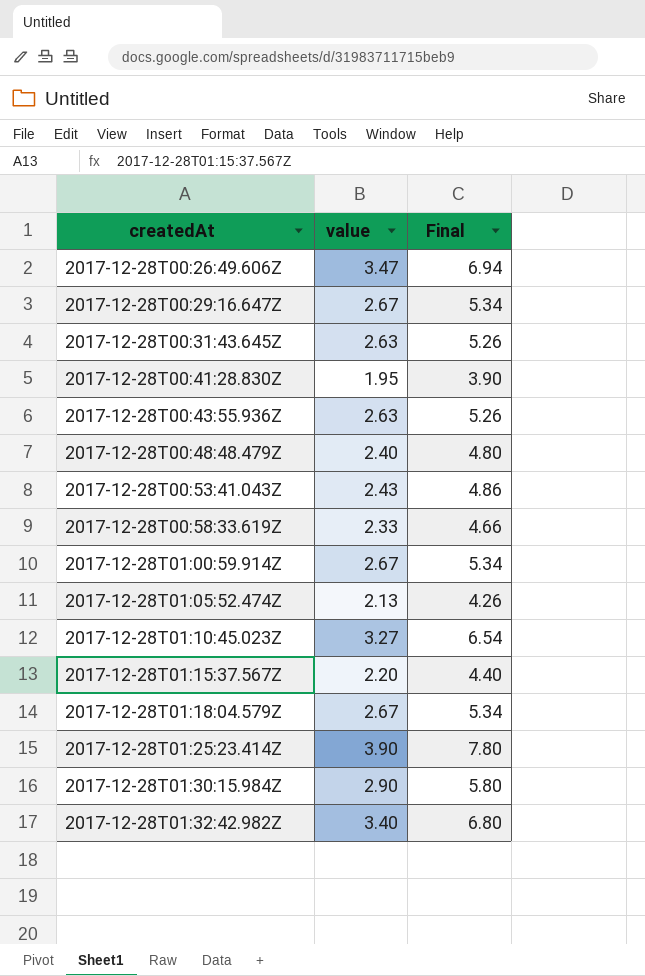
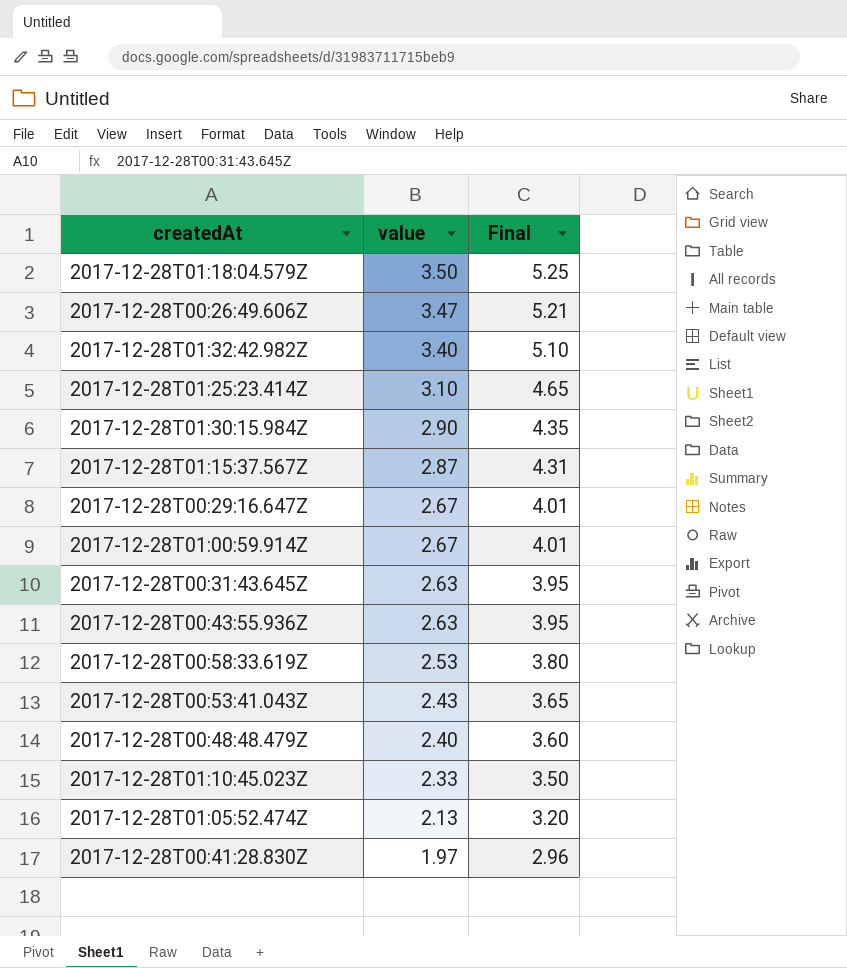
row order: createdAt ascending -> value descending
column Final | formula: [value] * 2 -> [value] * 1.5
2017-12-28T01:18:04.579Z | value: 2.67 -> 3.50
2017-12-28T01:25:23.414Z | value: 3.90 -> 3.10
2017-12-28T01:15:37.567Z | value: 2.20 -> 2.87
2017-12-28T00:58:33.619Z | value: 2.33 -> 2.53
2017-12-28T01:10:45.023Z | value: 3.27 -> 2.33
2017-12-28T00:41:28.830Z | value: 1.95 -> 1.97

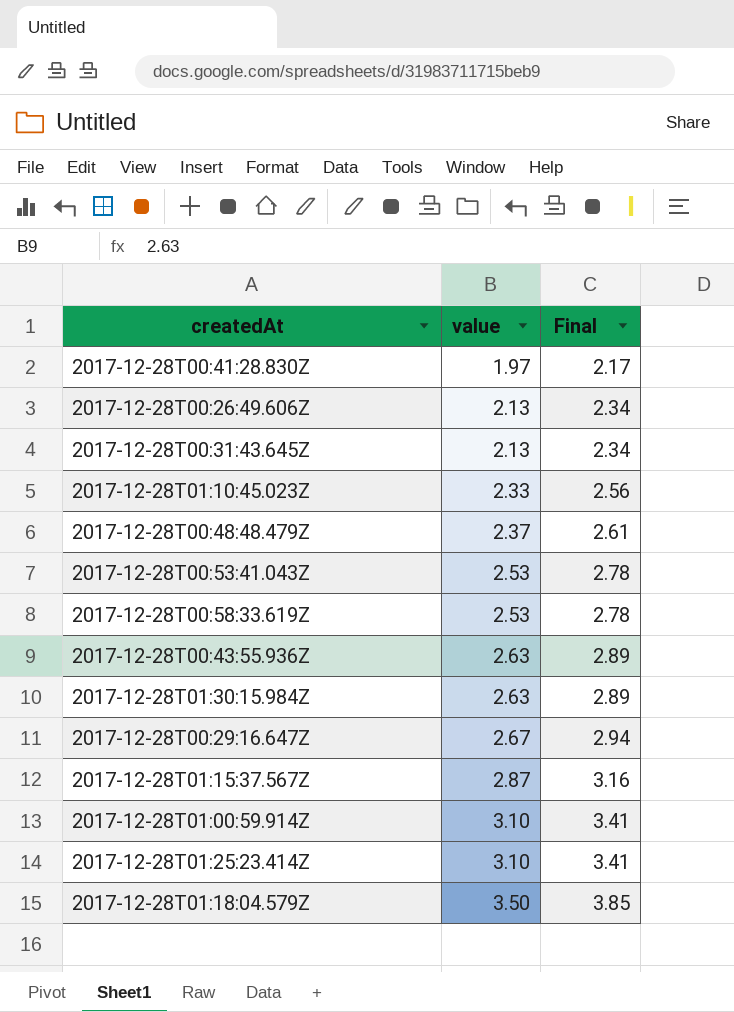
row order: value descending -> value ascending
column Final | formula: [value] * 1.5 -> [value] * 1.1
row 2017-12-28T01:32:42.982Z: 3.40 | 5.10 -> none
row 2017-12-28T01:05:52.474Z: 2.13 | 3.20 -> none
2017-12-28T00:26:49.606Z | value: 3.47 -> 2.13
2017-12-28T00:31:43.645Z | value: 2.63 -> 2.13
2017-12-28T00:48:48.479Z | value: 2.40 -> 2.37
2017-12-28T00:53:41.043Z | value: 2.43 -> 2.53
2017-12-28T01:30:15.984Z | value: 2.90 -> 2.63
2017-12-28T01:00:59.914Z | value: 2.67 -> 3.10

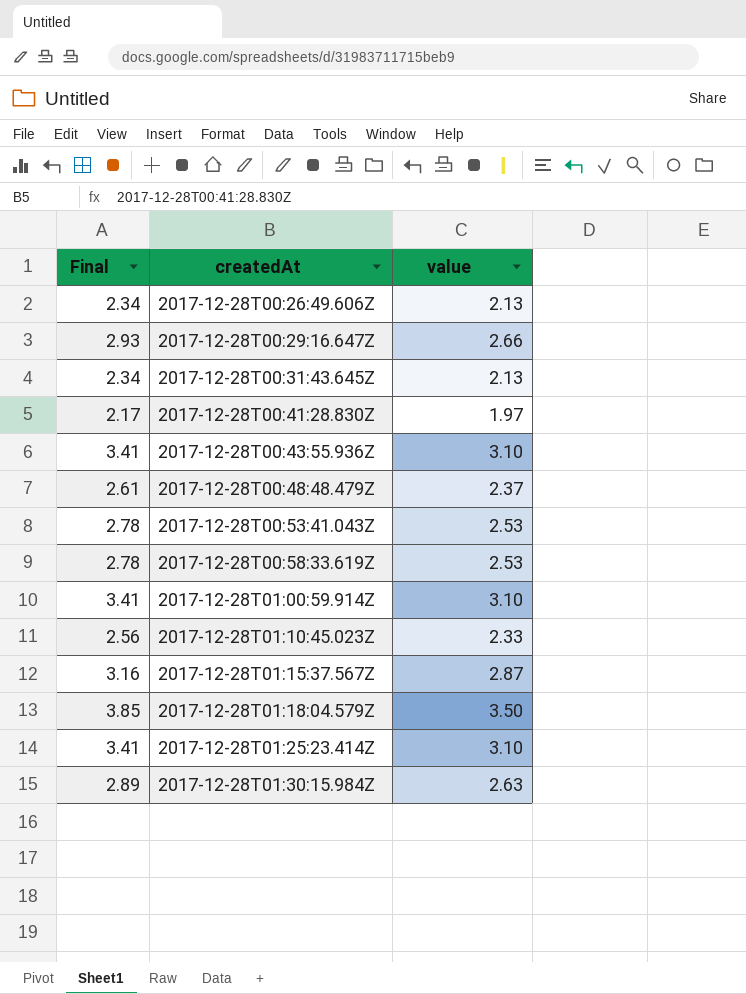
row order: value ascending -> createdAt ascending
column Final | position: 3 -> 1
2017-12-28T00:29:16.647Z | Final: 2.94 -> 2.93
2017-12-28T00:29:16.647Z | value: 2.67 -> 2.66
2017-12-28T00:43:55.936Z | Final: 2.89 -> 3.41
2017-12-28T00:43:55.936Z | value: 2.63 -> 3.10

